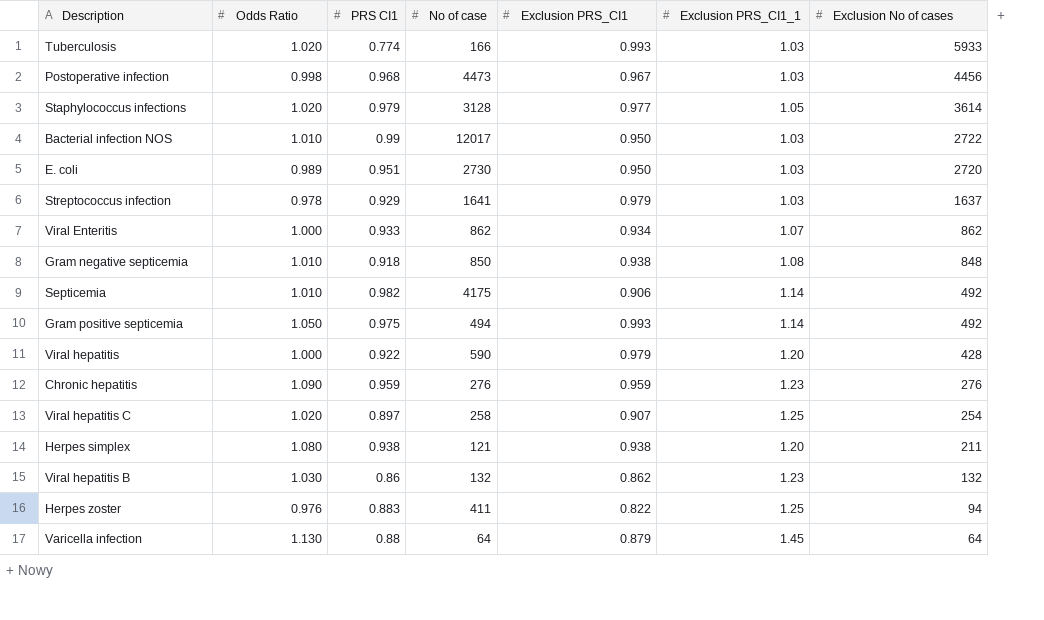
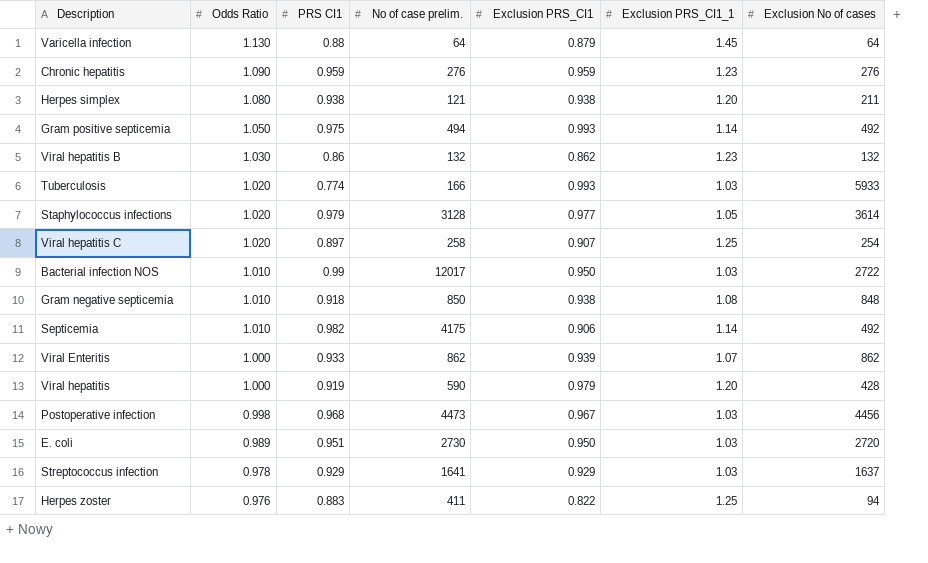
row order: Exclusion No of cases descending -> Odds Ratio descending
column name: No of case -> No of case prelim.
Viral Enteritis | Exclusion PRS_CI1: 0.934 -> 0.939
Viral hepatitis | PRS CI1: 0.922 -> 0.919
Streptococcus infection | Exclusion PRS_CI1: 0.979 -> 0.929

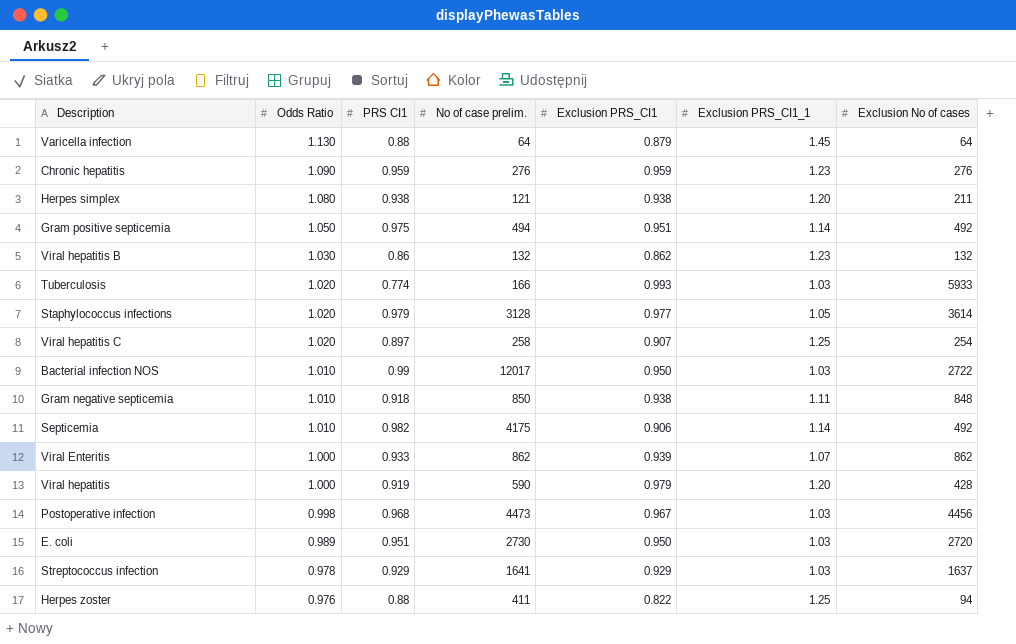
Gram positive septicemia | Exclusion PRS_CI1: 0.993 -> 0.951
Gram negative septicemia | Exclusion PRS_CI1_1: 1.08 -> 1.11
Herpes zoster | PRS CI1: 0.883 -> 0.88

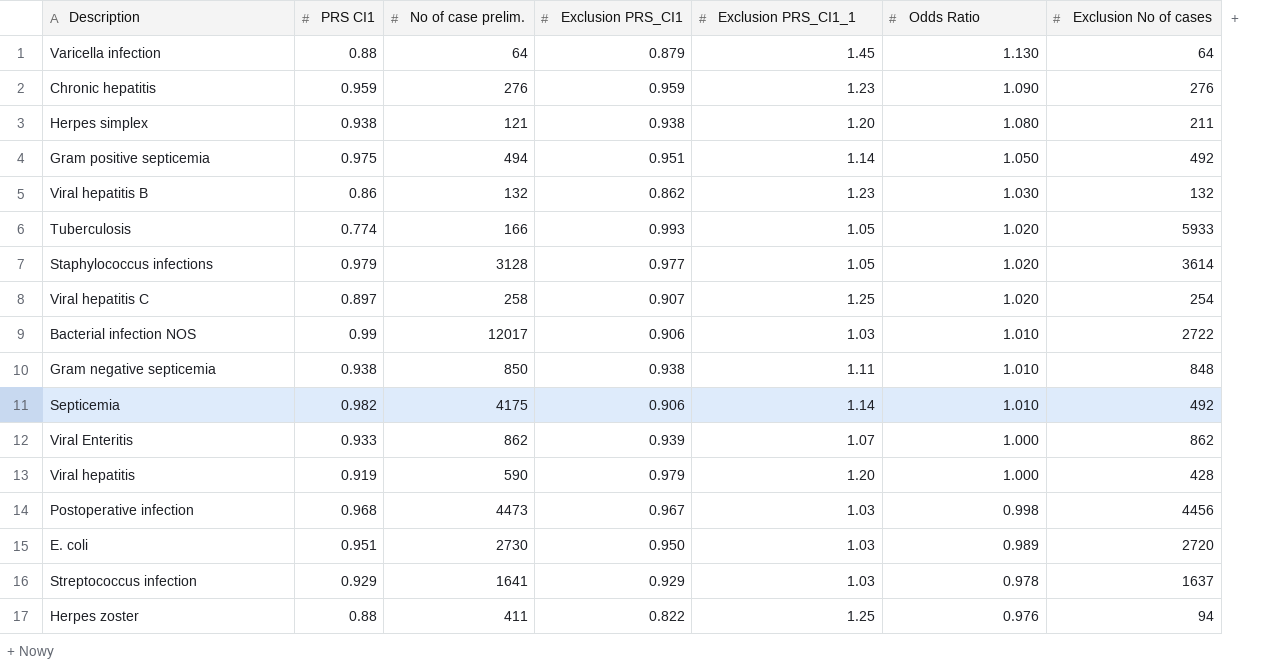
column Odds Ratio | position: 2 -> 6
Tuberculosis | Exclusion PRS_CI1_1: 1.03 -> 1.05
Bacterial infection NOS | Exclusion PRS_CI1: 0.950 -> 0.906
Gram negative septicemia | PRS CI1: 0.918 -> 0.938

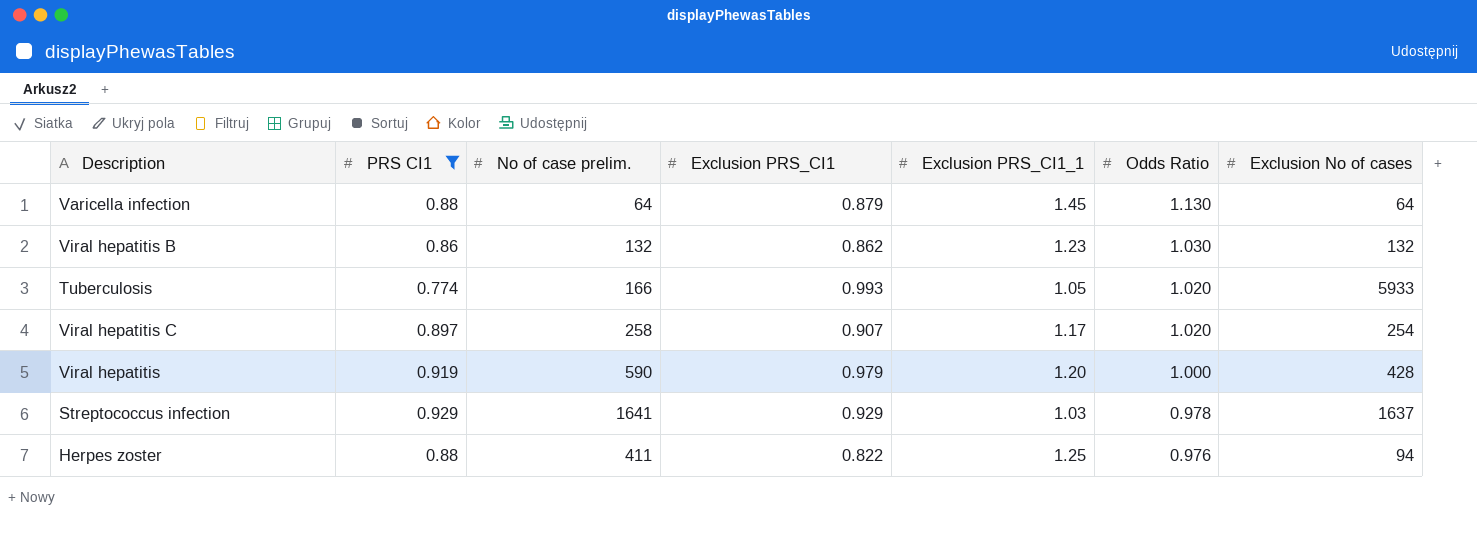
filter: none -> PRS CI1 <= 0.929
Viral hepatitis C | Exclusion PRS_CI1_1: 1.25 -> 1.17

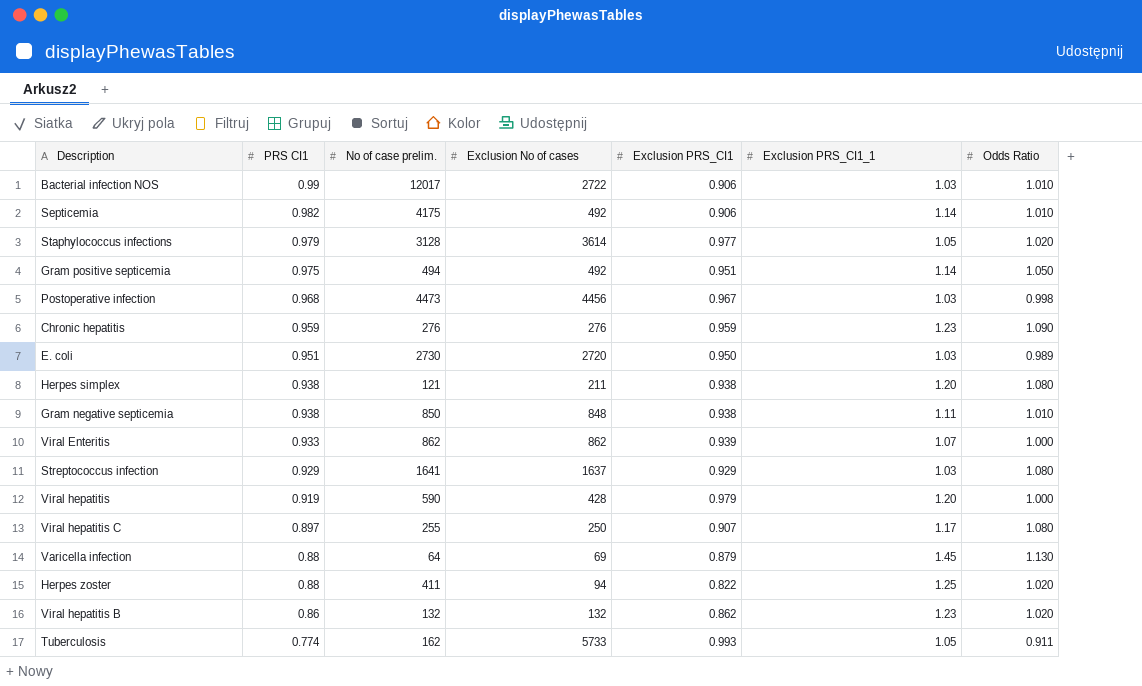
filter: PRS CI1 <= 0.929 -> none
row order: Odds Ratio descending -> PRS CI1 descending
column Exclusion No of cases | position: 7 -> 4
Streptococcus infection | Odds Ratio: 0.978 -> 1.080
Viral hepatitis C | No of case prelim.: 258 -> 255
Viral hepatitis C | Exclusion No of cases: 254 -> 250
Viral hepatitis C | Odds Ratio: 1.020 -> 1.080
Varicella infection | Exclusion No of cases: 64 -> 69
Herpes zoster | Odds Ratio: 0.976 -> 1.020
Viral hepatitis B | Odds Ratio: 1.030 -> 1.020
Tuberculosis | No of case prelim.: 166 -> 162
Tuberculosis | Exclusion No of cases: 5933 -> 5733
Tuberculosis | Odds Ratio: 1.020 -> 0.911

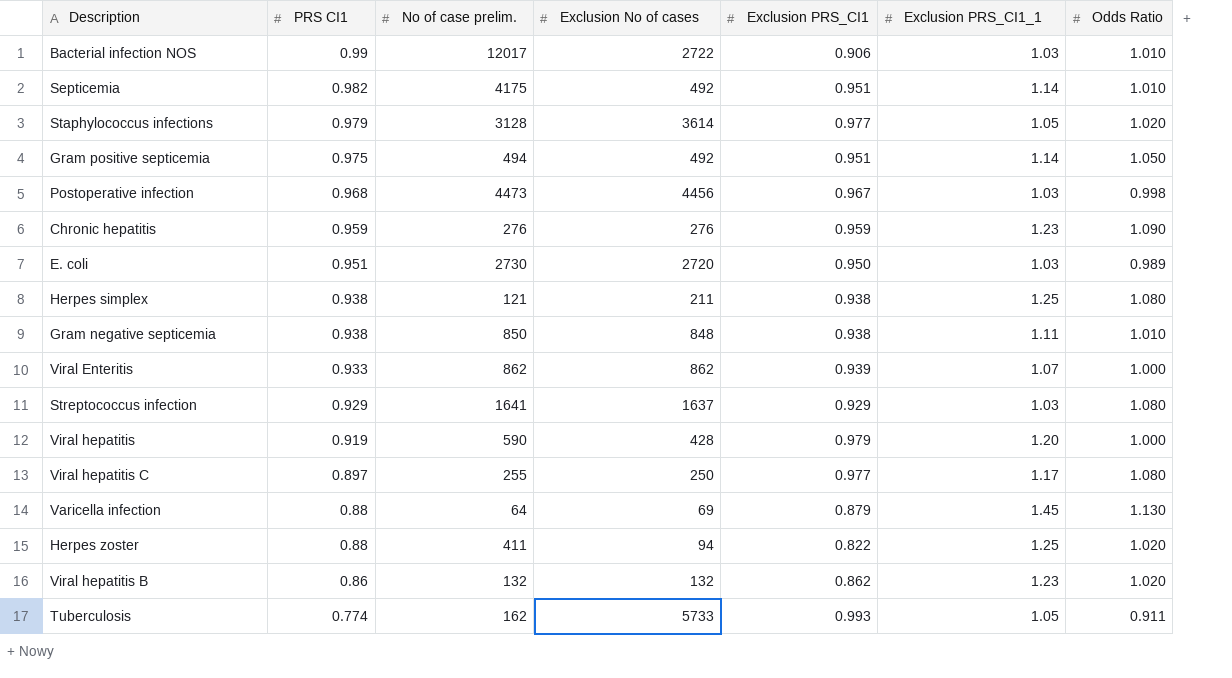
Septicemia | Exclusion PRS_CI1: 0.906 -> 0.951
Herpes simplex | Exclusion PRS_CI1_1: 1.20 -> 1.25
Viral hepatitis C | Exclusion PRS_CI1: 0.907 -> 0.977

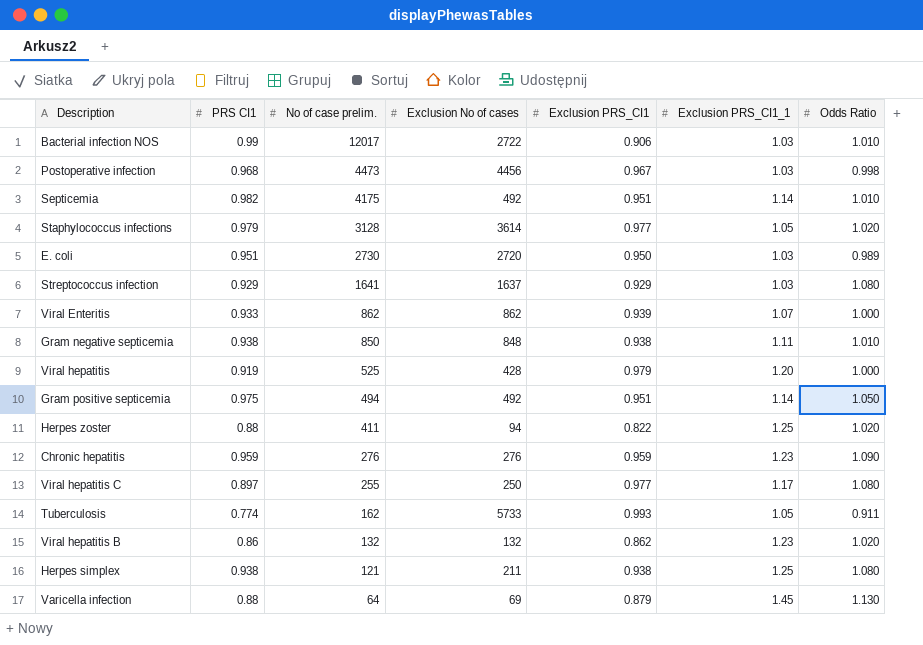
row order: PRS CI1 descending -> No of case prelim. descending
Viral hepatitis | No of case prelim.: 590 -> 525

